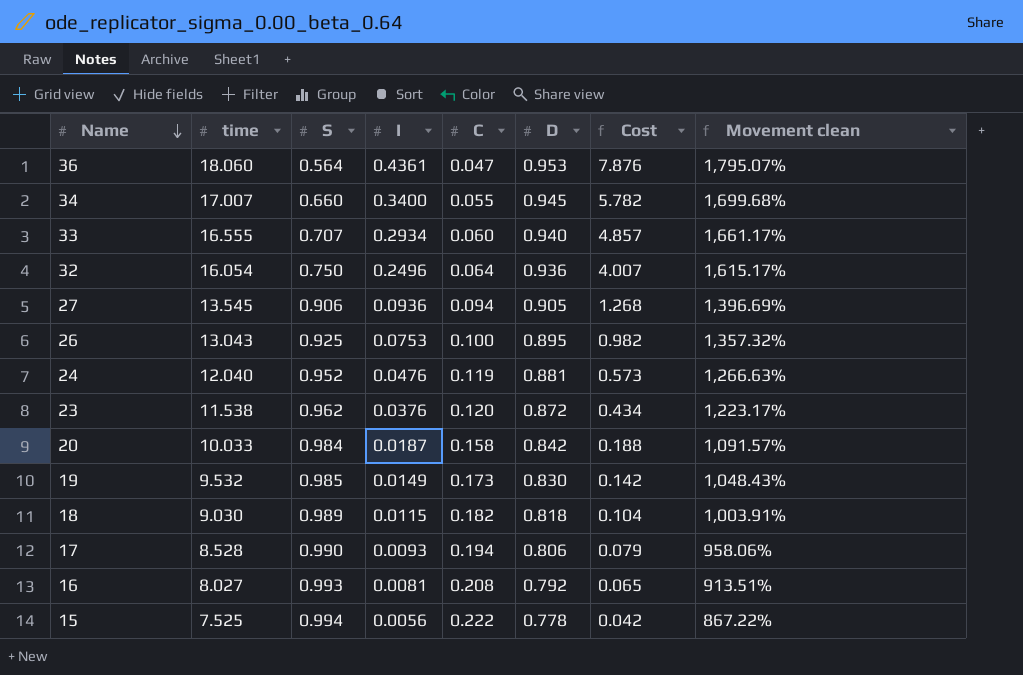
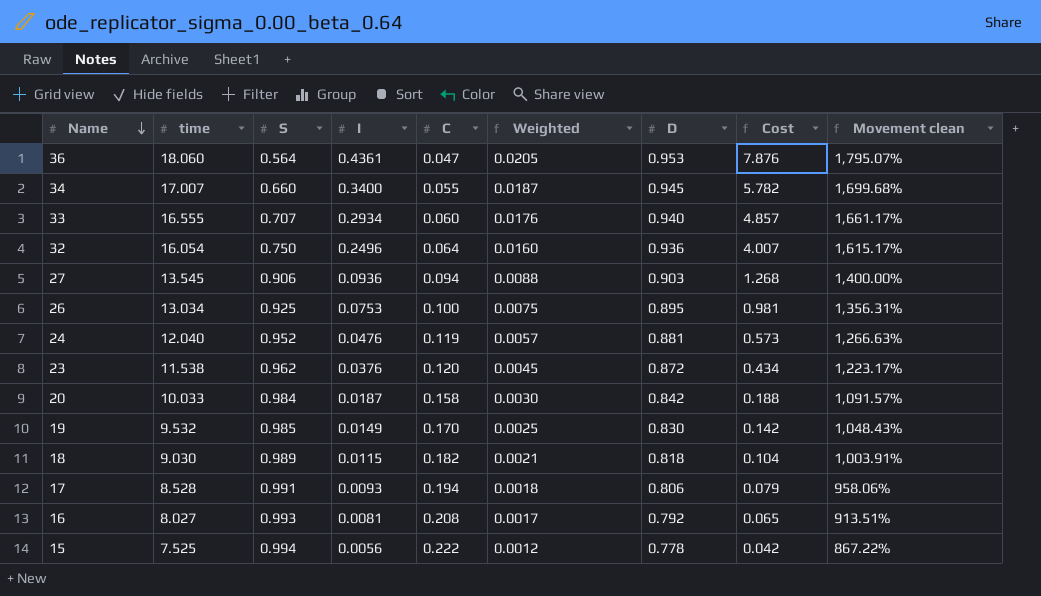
column Weighted | formula: none -> [I] * [C]
27 | D: 0.905 -> 0.903
27 | Movement clean: 1,396.69% -> 1,400.00%
26 | time: 13.043 -> 13.034
26 | Cost: 0.982 -> 0.981
26 | Movement clean: 1,357.32% -> 1,356.31%
19 | C: 0.173 -> 0.170
17 | S: 0.990 -> 0.991

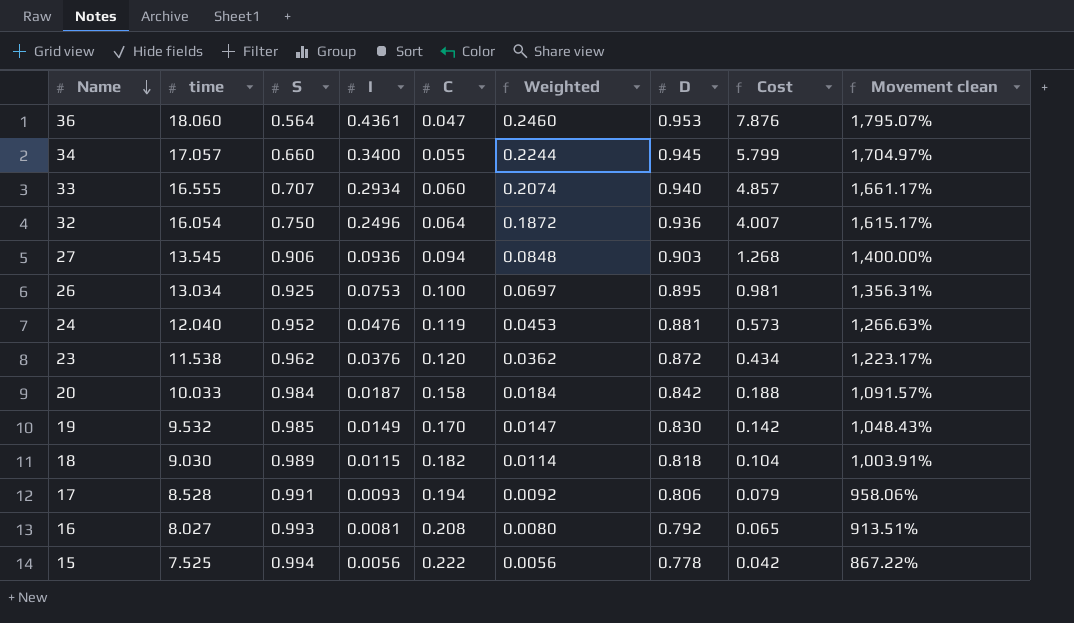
column Weighted | formula: [I] * [C] -> [S] * [I]
34 | time: 17.007 -> 17.057
34 | Cost: 5.782 -> 5.799
34 | Movement clean: 1,699.68% -> 1,704.97%

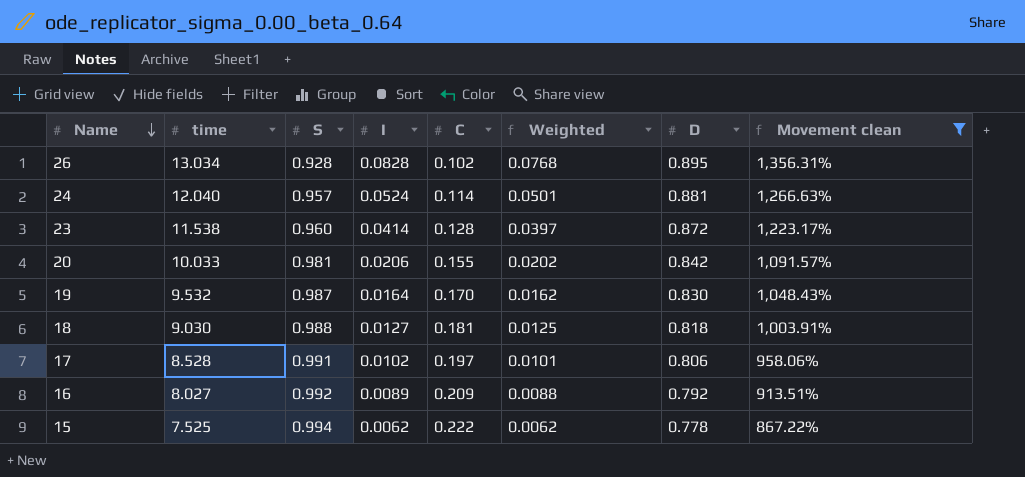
filter: none -> Movement clean <= 1,356.31%
column Cost | formula: [time] * [I] -> none
26 | S: 0.925 -> 0.928
26 | I: 0.0753 -> 0.0828
26 | C: 0.100 -> 0.102
26 | Weighted: 0.0697 -> 0.0768
24 | S: 0.952 -> 0.957
24 | I: 0.0476 -> 0.0524
24 | C: 0.119 -> 0.114
24 | Weighted: 0.0453 -> 0.0501
23 | S: 0.962 -> 0.960
23 | I: 0.0376 -> 0.0414
23 | C: 0.120 -> 0.128
23 | Weighted: 0.0362 -> 0.0397
20 | S: 0.984 -> 0.981
20 | I: 0.0187 -> 0.0206
20 | C: 0.158 -> 0.155
20 | Weighted: 0.0184 -> 0.0202
19 | S: 0.985 -> 0.987
19 | I: 0.0149 -> 0.0164
19 | Weighted: 0.0147 -> 0.0162
18 | S: 0.989 -> 0.988
18 | I: 0.0115 -> 0.0127
18 | C: 0.182 -> 0.181
18 | Weighted: 0.0114 -> 0.0125
17 | I: 0.0093 -> 0.0102
17 | C: 0.194 -> 0.197
17 | Weighted: 0.0092 -> 0.0101
16 | S: 0.993 -> 0.992
16 | I: 0.0081 -> 0.0089
16 | C: 0.208 -> 0.209
16 | Weighted: 0.0080 -> 0.0088
15 | I: 0.0056 -> 0.0062
15 | Weighted: 0.0056 -> 0.0062

